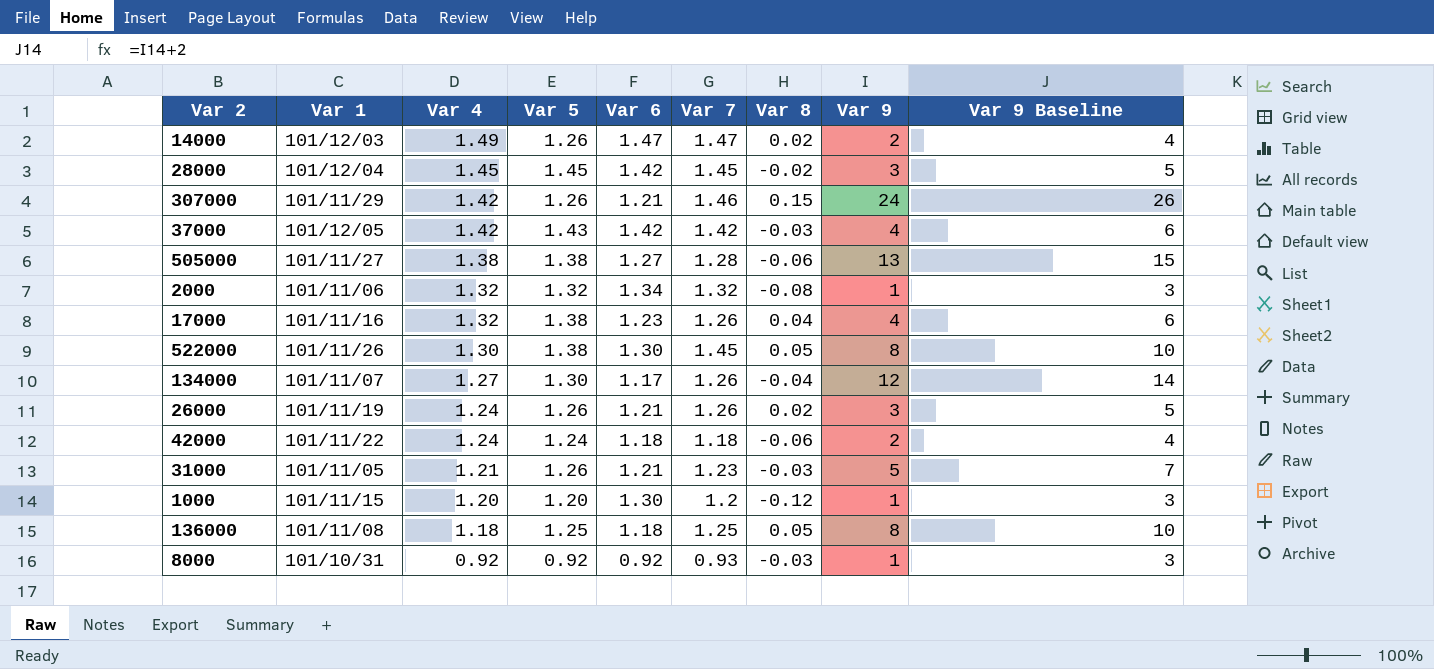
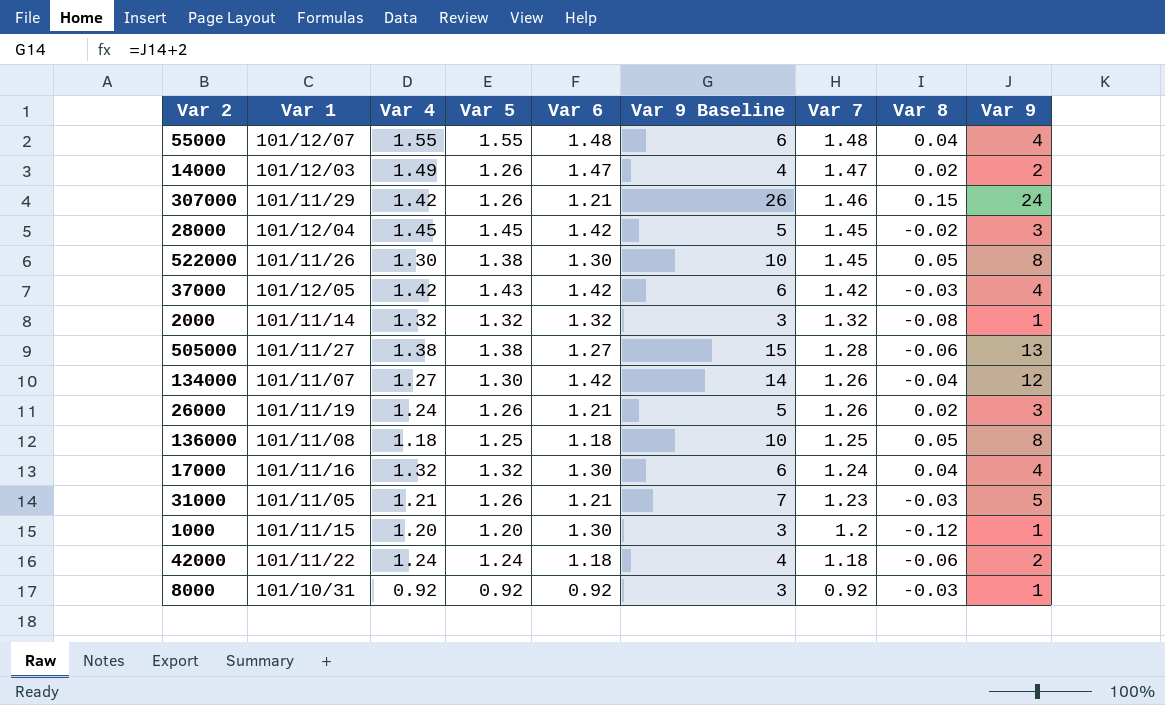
row order: Var 4 descending -> Var 7 descending
column Var 9 Baseline | position: 9 -> 6
row 55000: none -> 101/12/07 | 1.55 | 1.55 | 1.48 | 6 | 1.48 | 0.04 | 4
2000 | Var 1: 101/11/06 -> 101/11/14
2000 | Var 6: 1.34 -> 1.32
134000 | Var 6: 1.17 -> 1.42
17000 | Var 5: 1.38 -> 1.32
17000 | Var 6: 1.23 -> 1.30
17000 | Var 7: 1.26 -> 1.24
8000 | Var 7: 0.93 -> 0.92

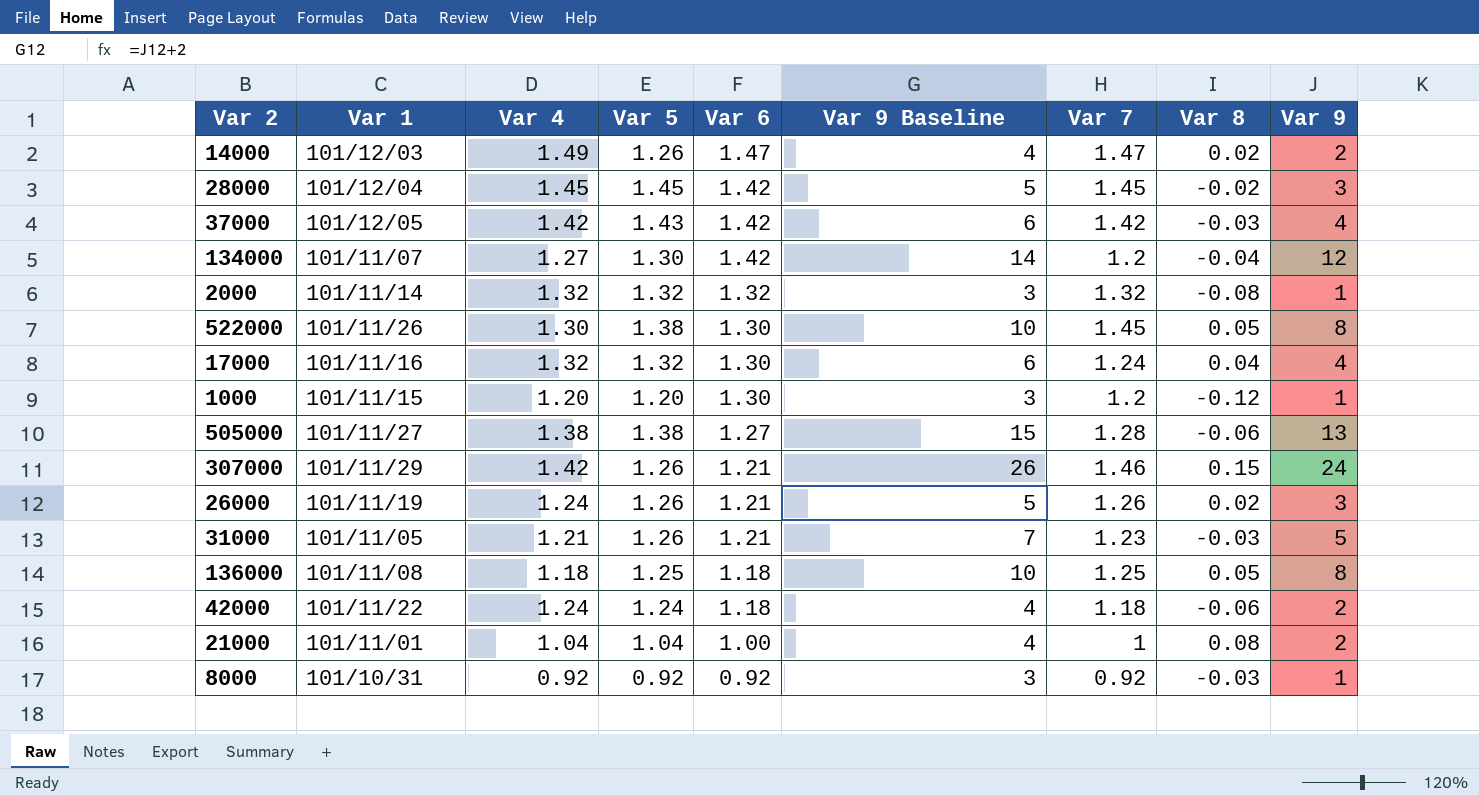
row order: Var 7 descending -> Var 6 descending
row 55000: 101/12/07 | 1.55 | 1.55 | 1.48 | 6 | 1.48 | 0.04 | 4 -> none
134000 | Var 7: 1.26 -> 1.2
row 21000: none -> 101/11/01 | 1.04 | 1.04 | 1.00 | 4 | 1 | 0.08 | 2

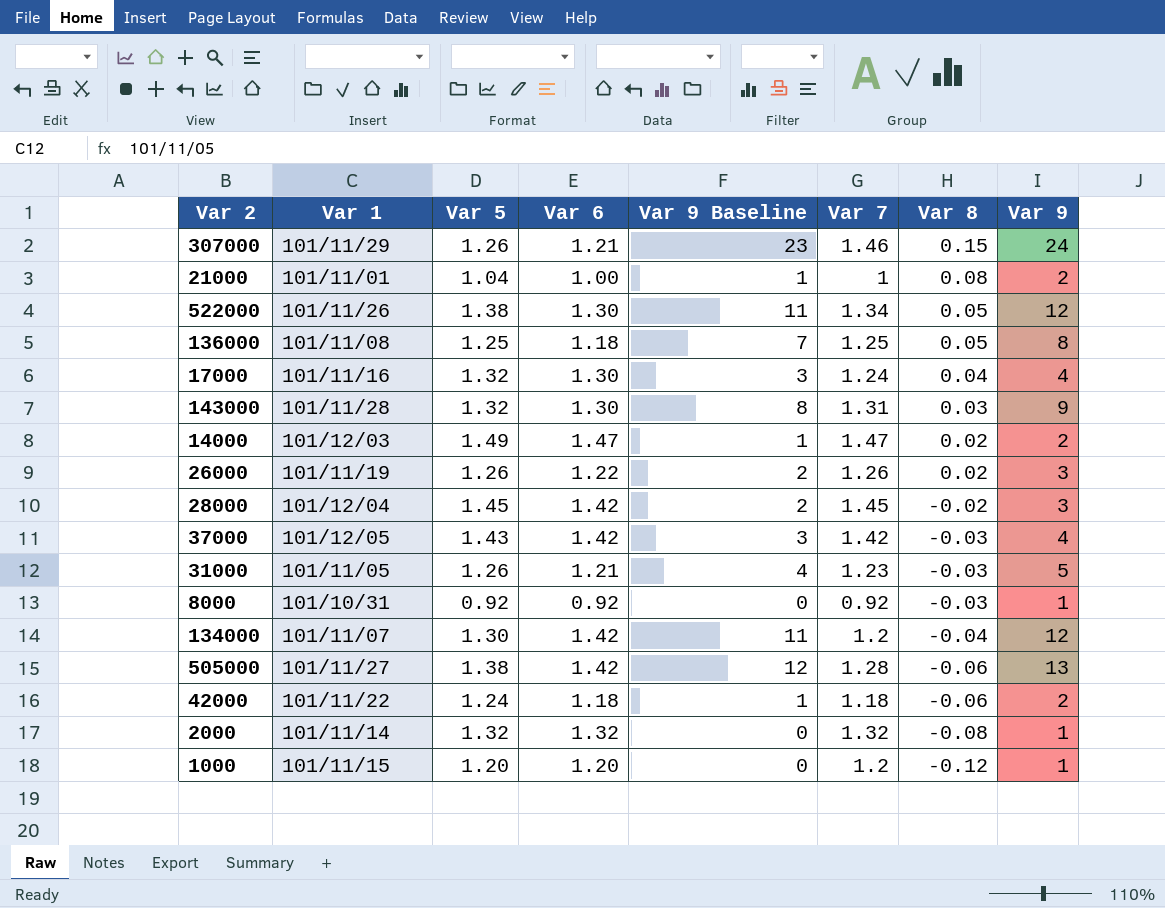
row order: Var 6 descending -> Var 8 descending
column Var 4 | position: 3 -> none
column Var 9 Baseline | formula: [Var 9] + 2 -> [Var 9] - 1
522000 | Var 7: 1.45 -> 1.34
522000 | Var 9: 8 -> 12
row 143000: none -> 101/11/28 | 1.32 | 1.30 | 8 | 1.31 | 0.03 | 9
14000 | Var 5: 1.26 -> 1.49
26000 | Var 6: 1.21 -> 1.22
505000 | Var 6: 1.27 -> 1.42
1000 | Var 6: 1.30 -> 1.20

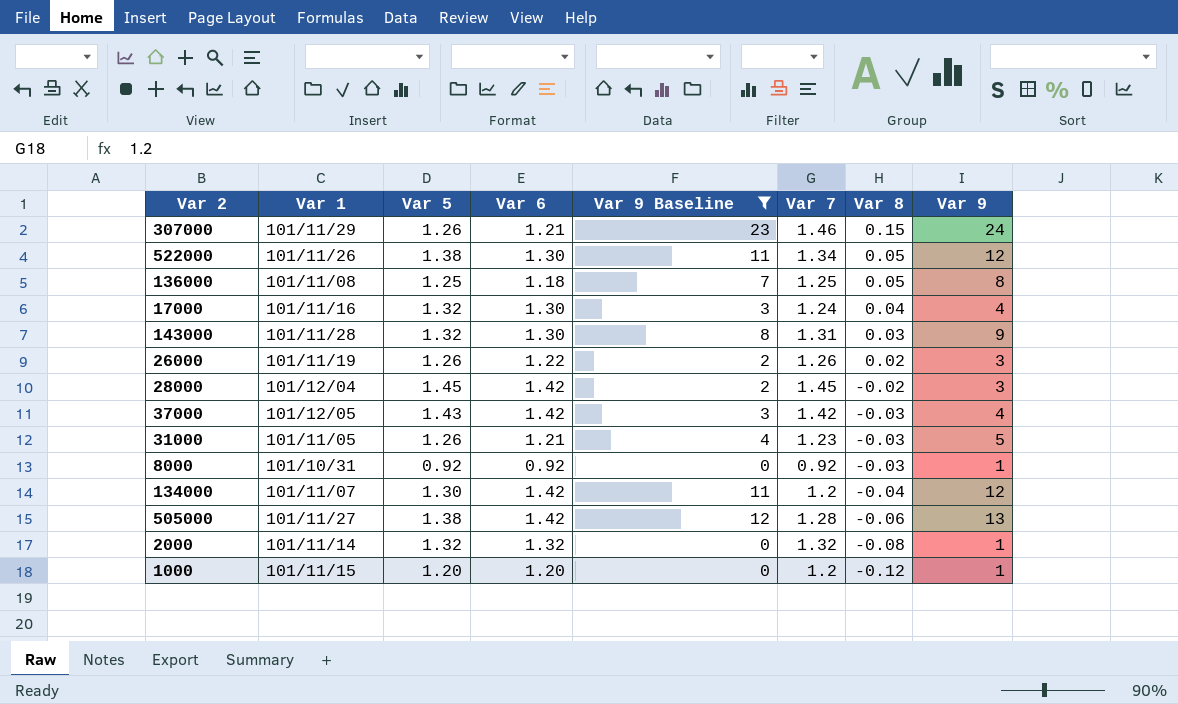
filter: none -> Var 9 Baseline != 1

